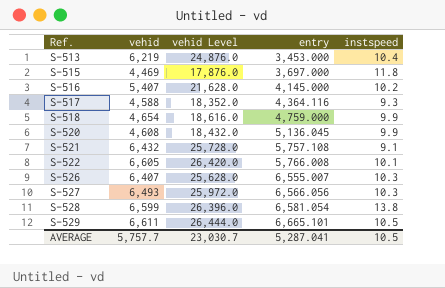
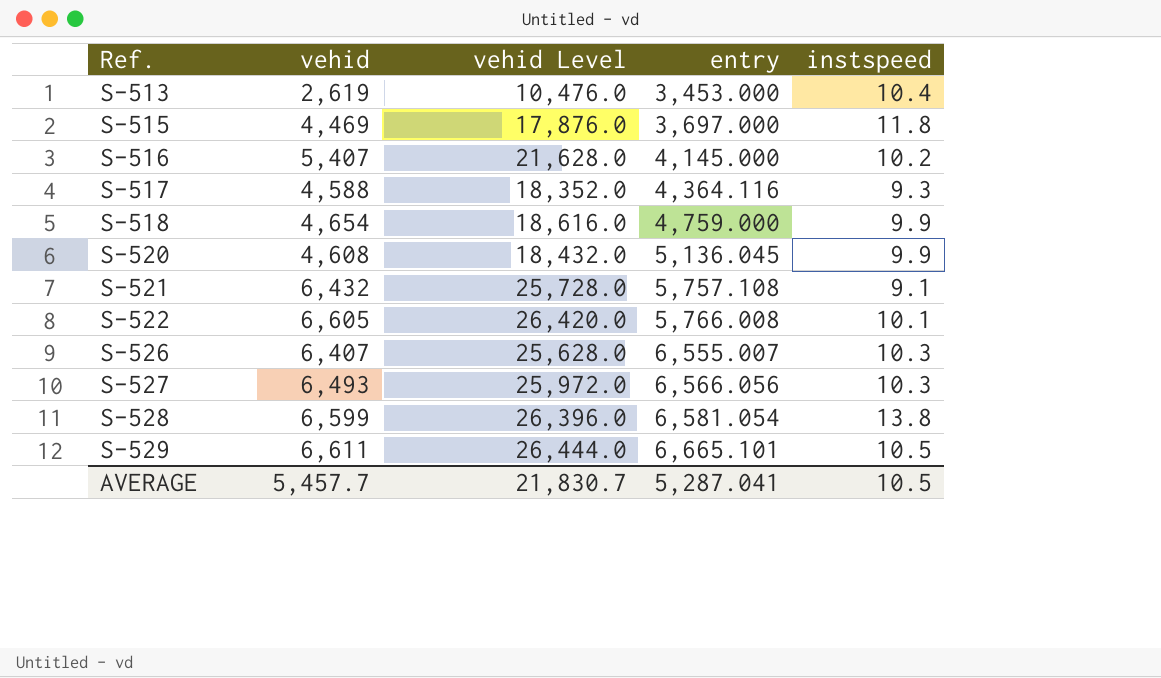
S-513 | vehid: 6,219 -> 2,619
S-513 | vehid Level: 24,876.0 -> 10,476.0
AVERAGE | vehid: 5,757.7 -> 5,457.7
AVERAGE | vehid Level: 23,030.7 -> 21,830.7

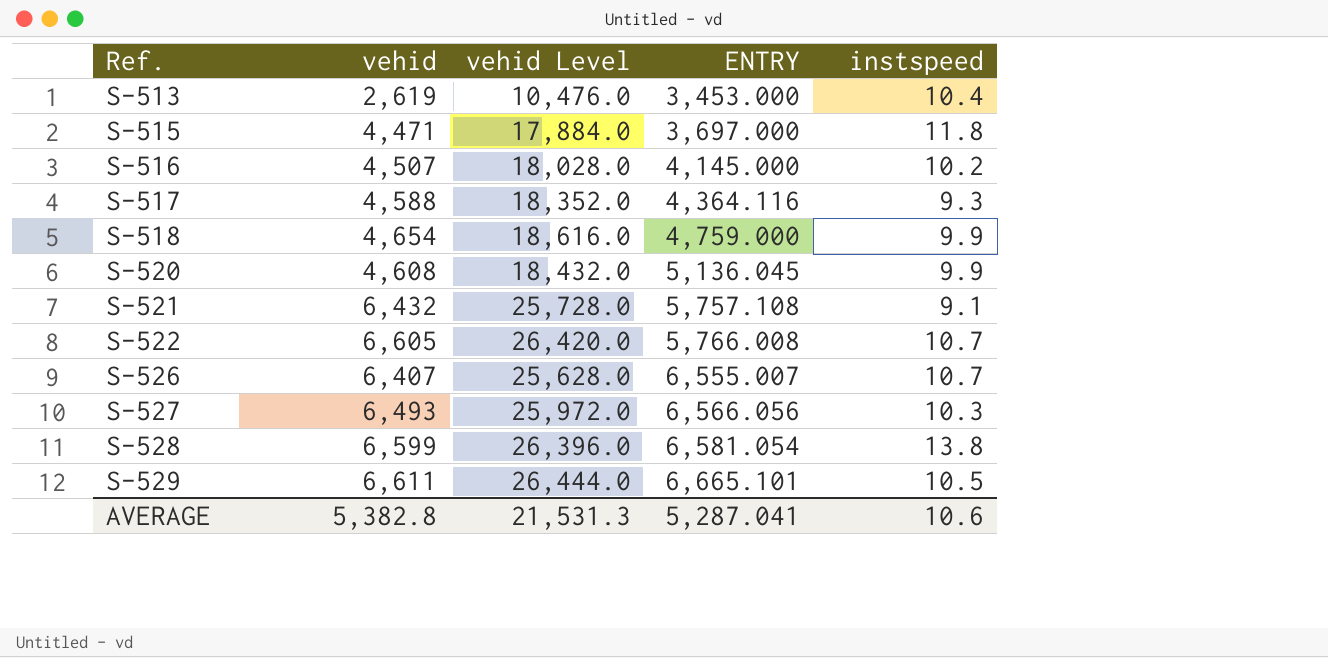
column name: entry -> ENTRY
S-515 | vehid: 4,469 -> 4,471
S-515 | vehid Level: 17,876.0 -> 17,884.0
S-516 | vehid: 5,407 -> 4,507
S-516 | vehid Level: 21,628.0 -> 18,028.0
S-522 | instspeed: 10.1 -> 10.7
S-526 | instspeed: 10.3 -> 10.7
AVERAGE | vehid: 5,457.7 -> 5,382.8
AVERAGE | vehid Level: 21,830.7 -> 21,531.3
AVERAGE | instspeed: 10.5 -> 10.6

